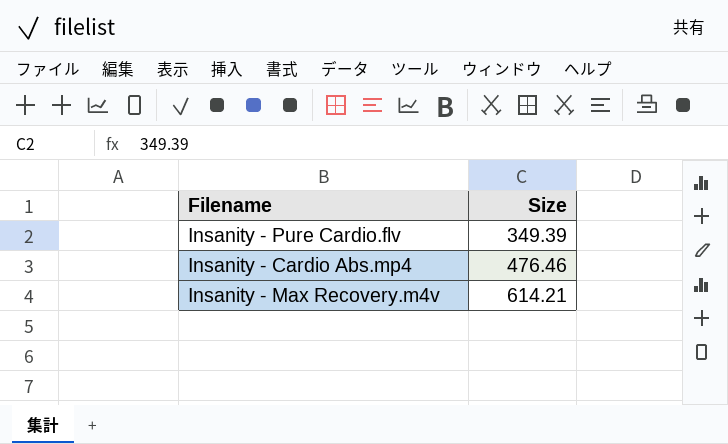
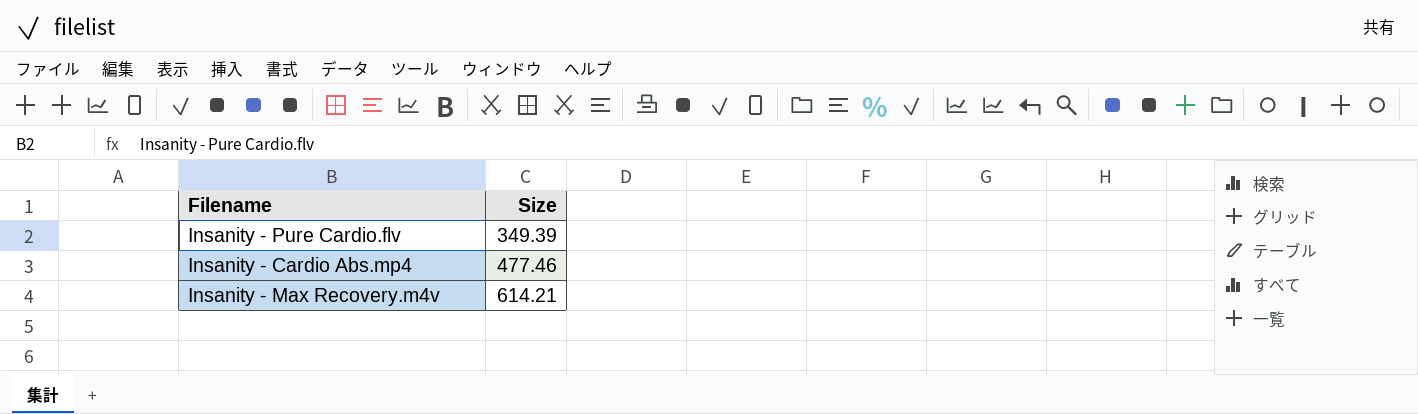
Insanity - Cardio Abs.mp4 | Size: 476.46 -> 477.46

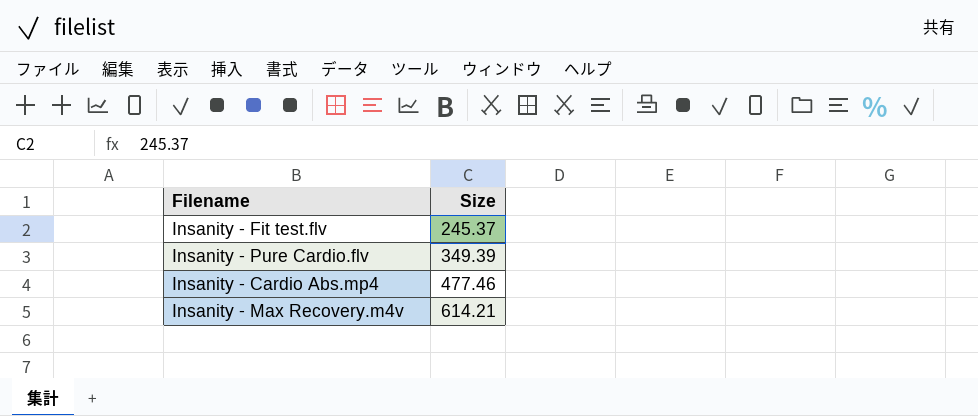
row Insanity - Fit test.flv: none -> 245.37

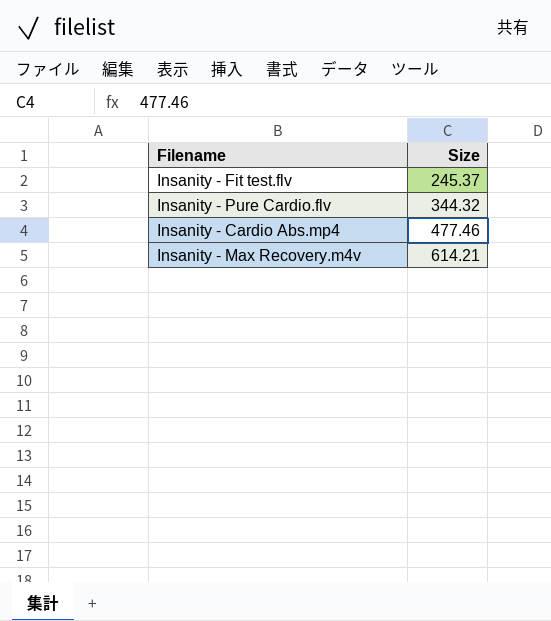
Insanity - Pure Cardio.flv | Size: 349.39 -> 344.32

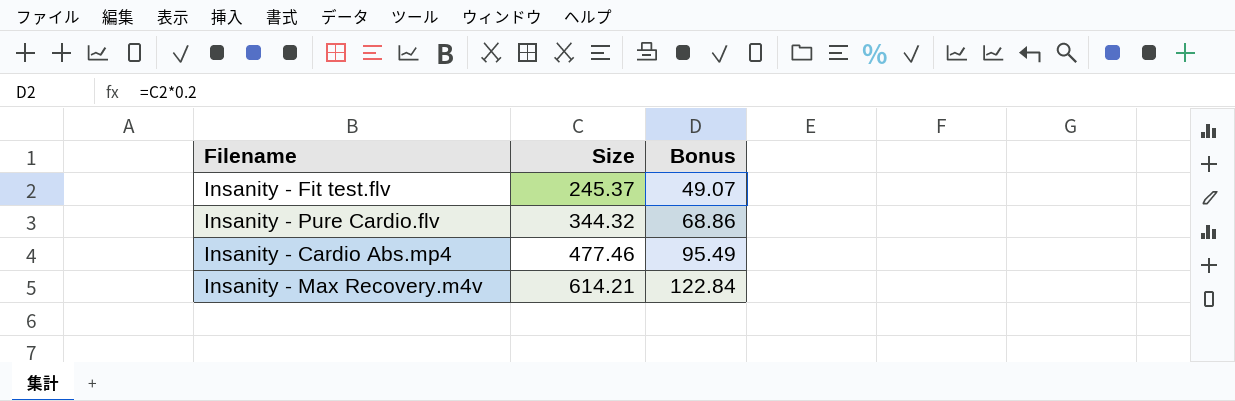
column Bonus | formula: none -> [Size] * 0.2

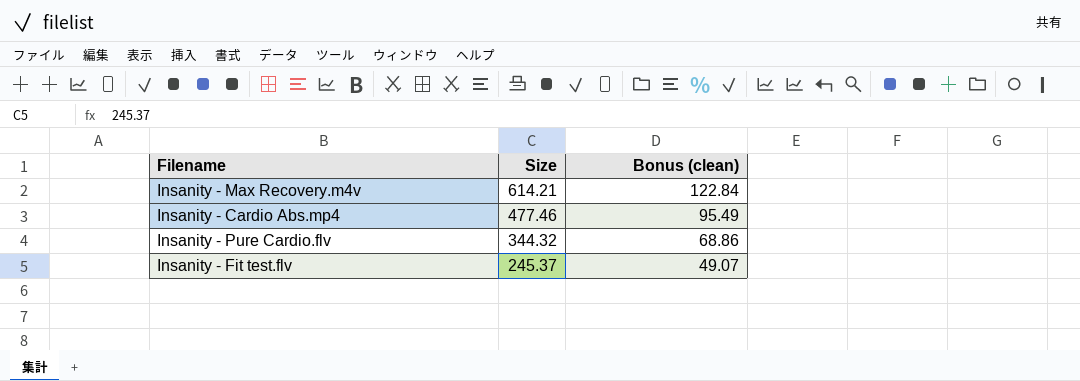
row order: Size ascending -> Size descending
column name: Bonus -> Bonus (clean)

